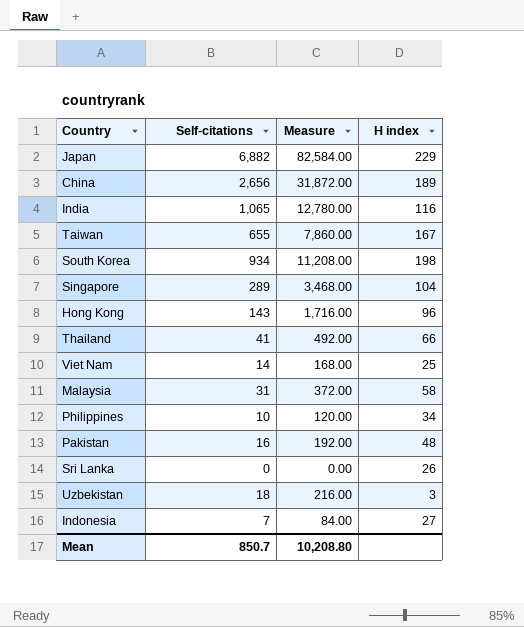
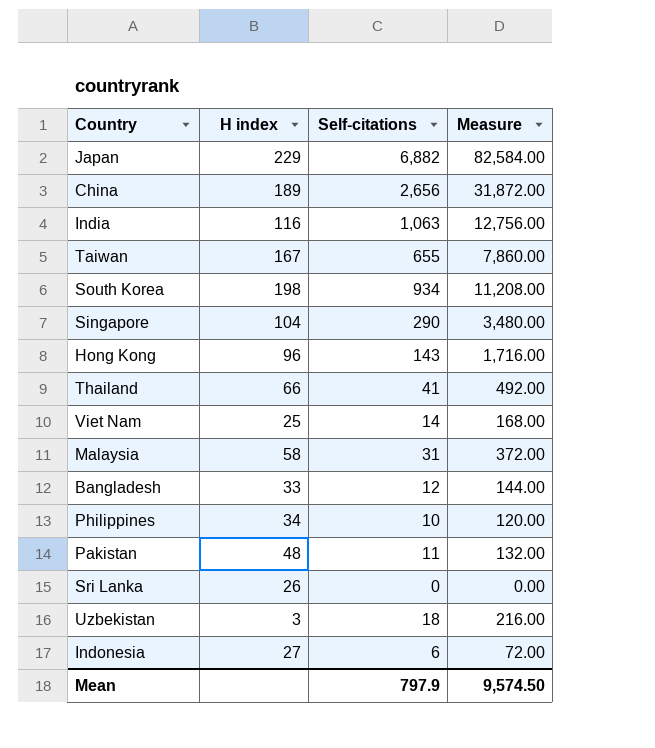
column H index | position: 4 -> 2
India | Self-citations: 1,065 -> 1,063
India | Measure: 12,780.00 -> 12,756.00
Singapore | Self-citations: 289 -> 290
Singapore | Measure: 3,468.00 -> 3,480.00
row Bangladesh: none -> 33 | 12 | 144.00
Pakistan | Self-citations: 16 -> 11
Pakistan | Measure: 192.00 -> 132.00
Indonesia | Self-citations: 7 -> 6
Indonesia | Measure: 84.00 -> 72.00
Mean | Self-citations: 850.7 -> 797.9
Mean | Measure: 10,208.80 -> 9,574.50

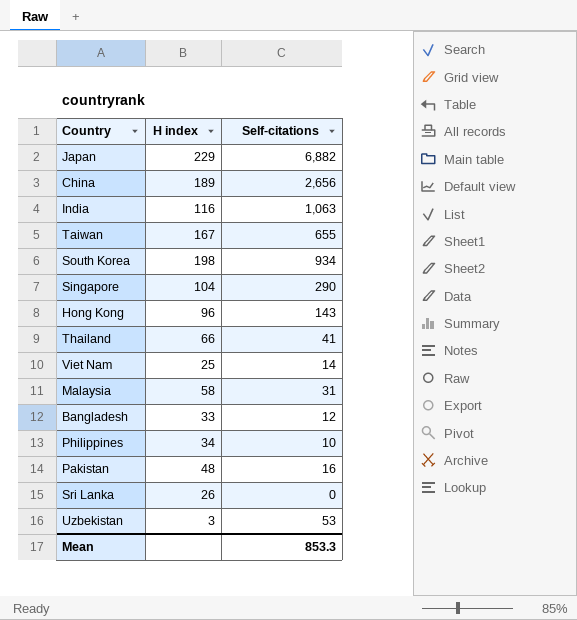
column Measure | formula: [Self-citations] * 12 -> none
row Indonesia: 27 | 6 | 72.00 -> none
Pakistan | Self-citations: 11 -> 16
Uzbekistan | Self-citations: 18 -> 53
Mean | Self-citations: 797.9 -> 853.3

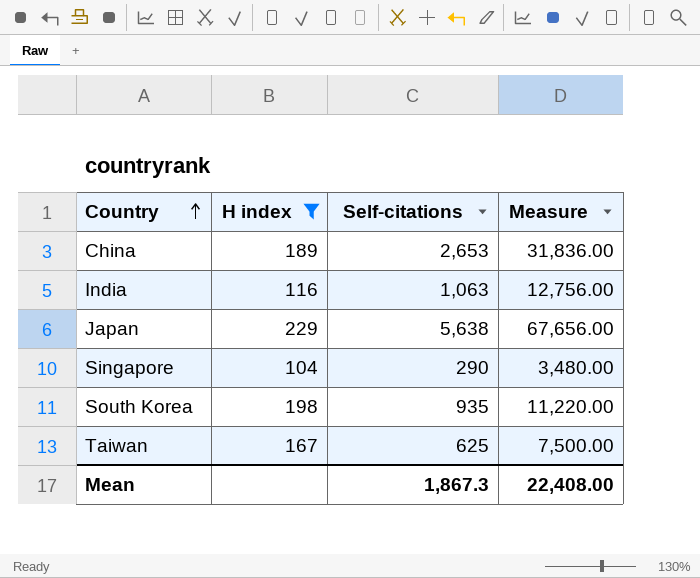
filter: none -> H index >= 104
row order: none -> Country ascending
column Measure | formula: none -> [Self-citations] * 12
China | Self-citations: 2,656 -> 2,653
Japan | Self-citations: 6,882 -> 5,638
South Korea | Self-citations: 934 -> 935
Taiwan | Self-citations: 655 -> 625
Mean | Self-citations: 853.3 -> 1,867.3

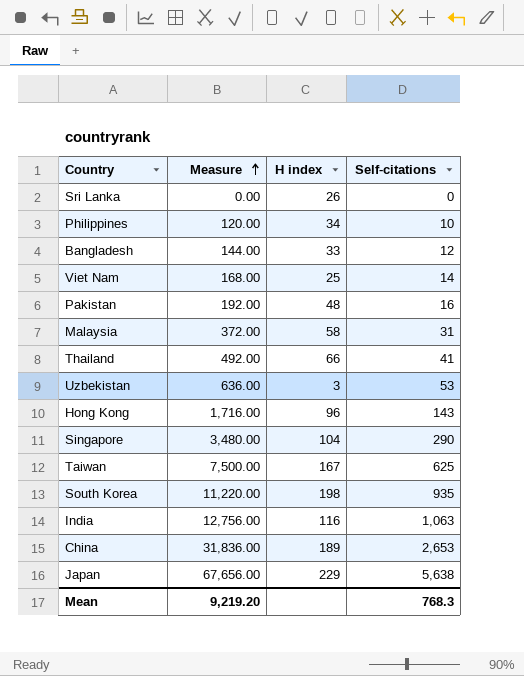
filter: H index >= 104 -> none
row order: Country ascending -> Measure ascending
column Measure | position: 4 -> 2
Mean | Measure: 22,408.00 -> 9,219.20
Mean | Self-citations: 1,867.3 -> 768.3

